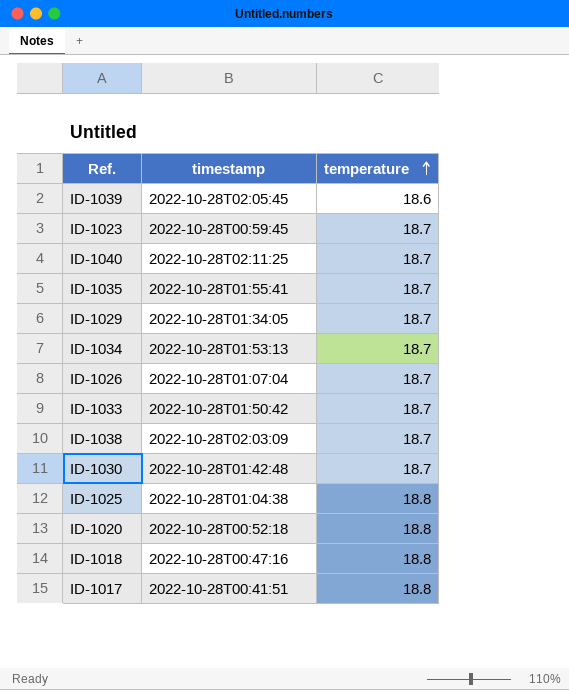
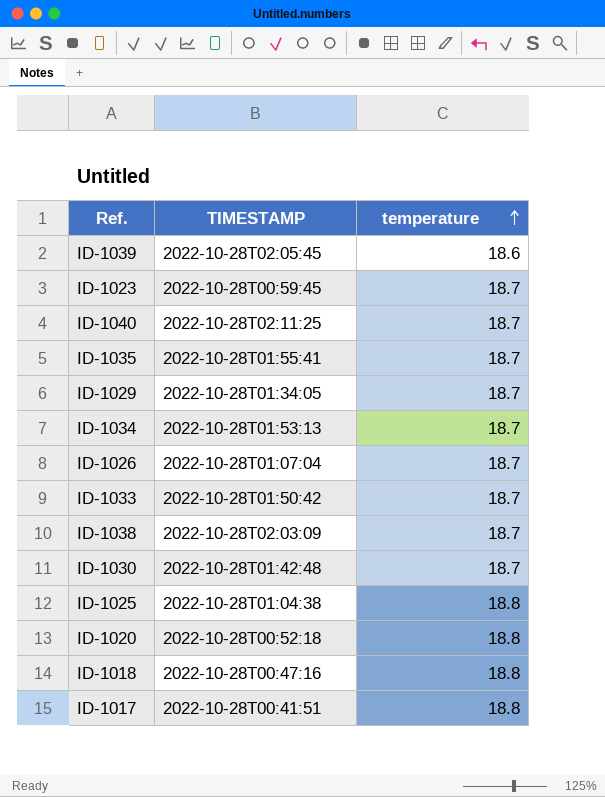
column name: timestamp -> TIMESTAMP

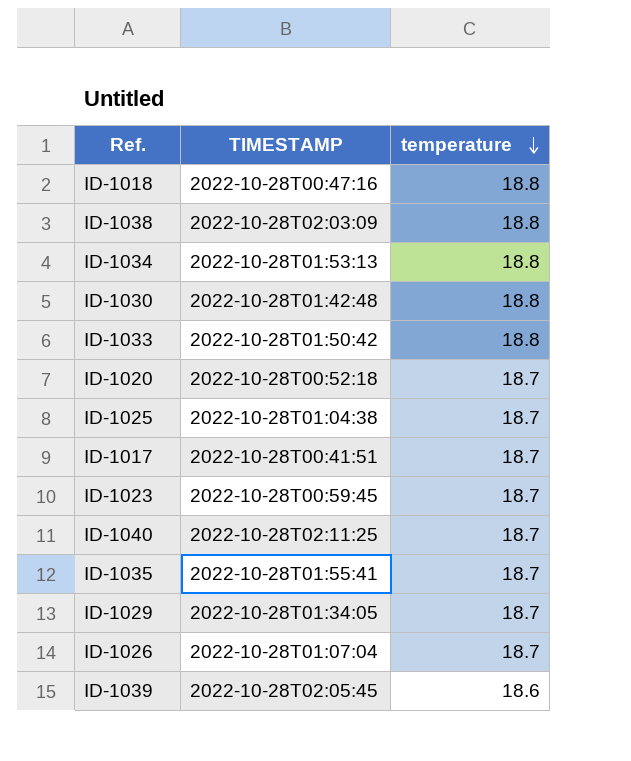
row order: temperature ascending -> temperature descending
ID-1038 | temperature: 18.7 -> 18.8
ID-1034 | temperature: 18.7 -> 18.8
ID-1030 | temperature: 18.7 -> 18.8
ID-1033 | temperature: 18.7 -> 18.8
ID-1020 | temperature: 18.8 -> 18.7
ID-1025 | temperature: 18.8 -> 18.7
ID-1017 | temperature: 18.8 -> 18.7

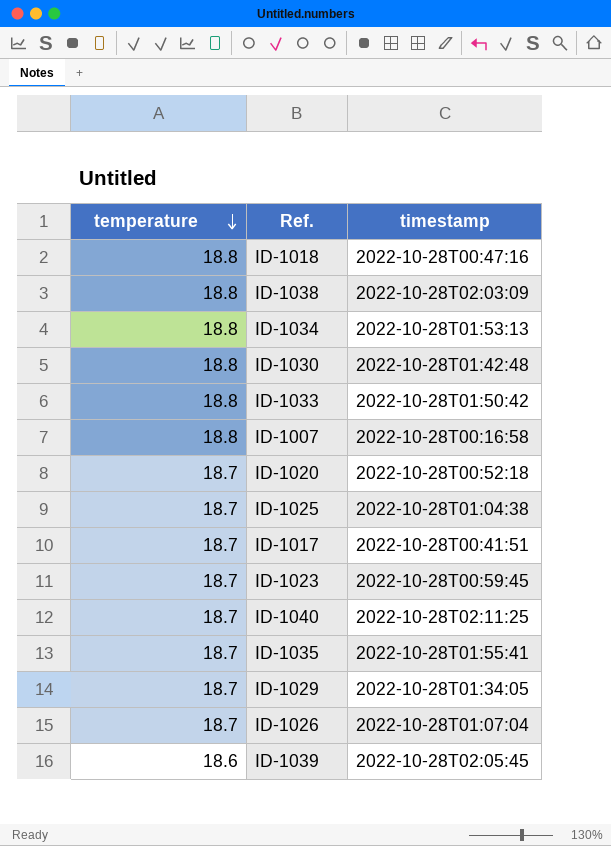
column temperature | position: 3 -> 1
column name: TIMESTAMP -> timestamp
row ID-1007: none -> 18.8 | 2022-10-28T00:16:58

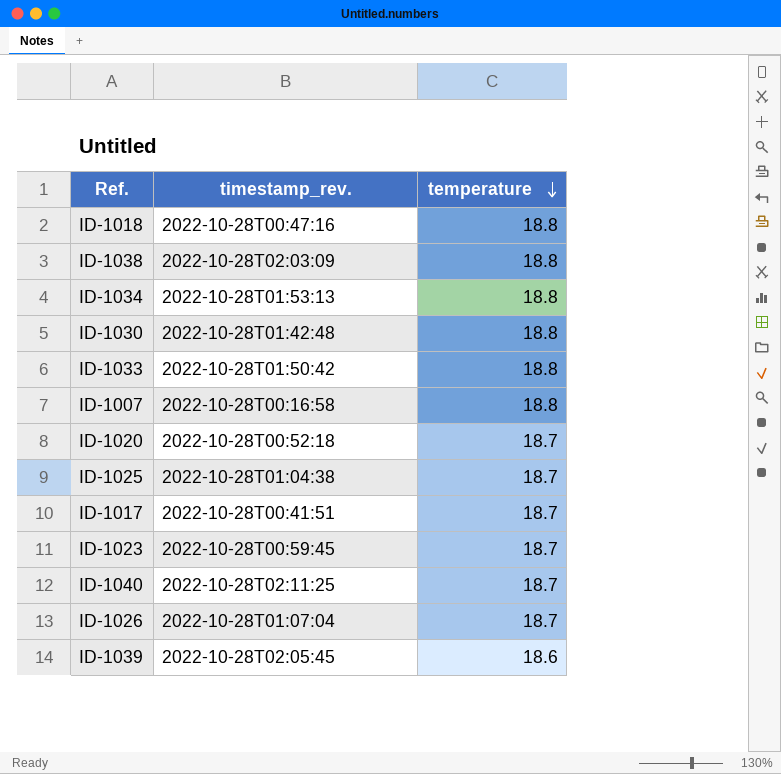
column name: timestamp -> timestamp_rev.
column temperature | position: 1 -> 3
row ID-1035: 18.7 | 2022-10-28T01:55:41 -> none
row ID-1029: 18.7 | 2022-10-28T01:34:05 -> none

